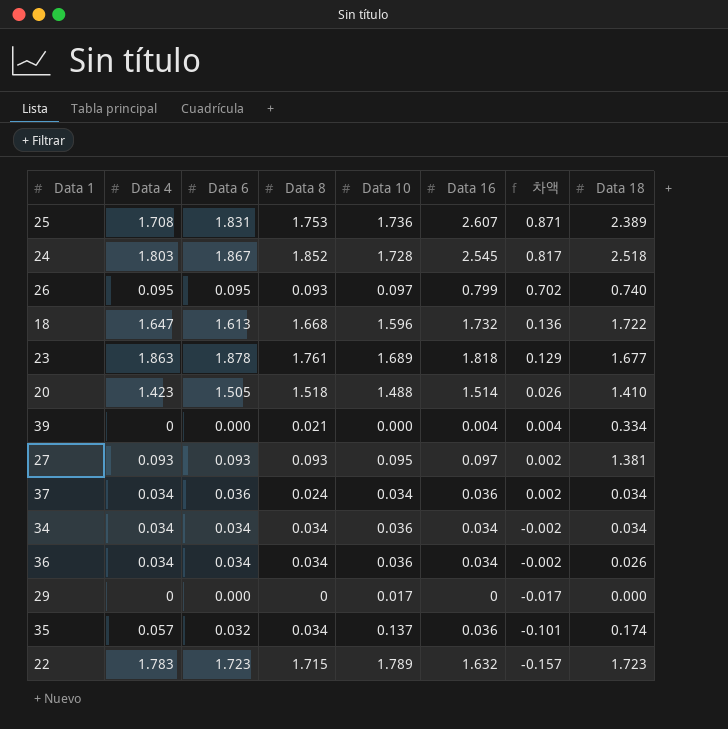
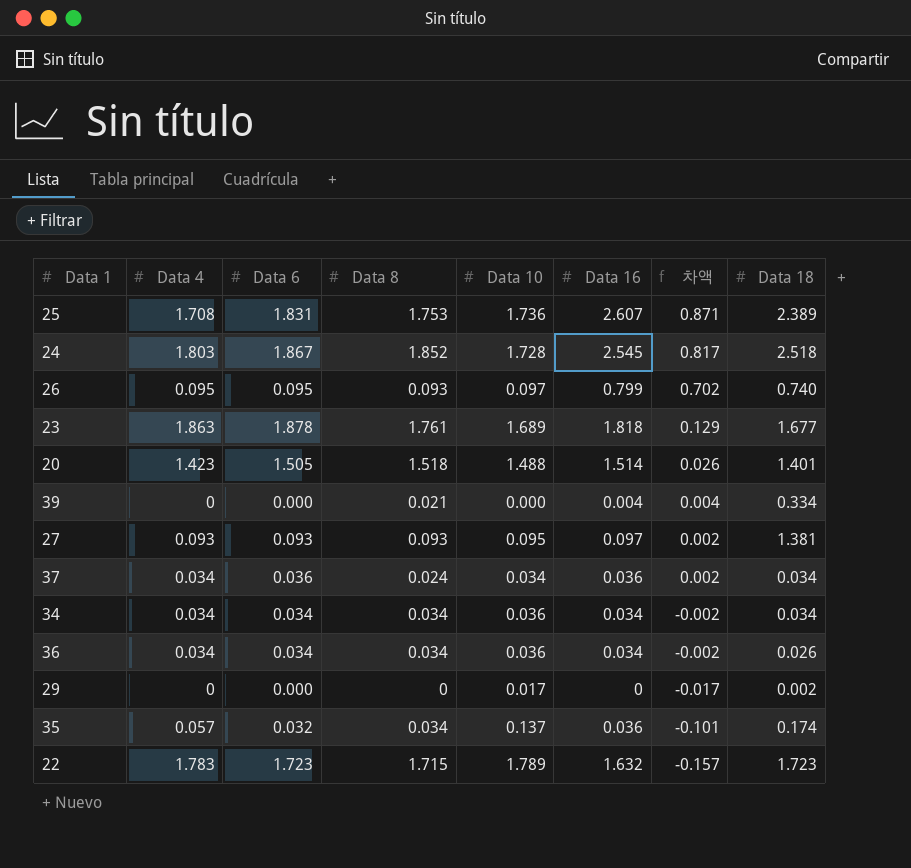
row 18: 1.647 | 1.613 | 1.668 | 1.596 | 1.732 | 0.136 | 1.722 -> none
20 | Data 18: 1.410 -> 1.401
29 | Data 18: 0.000 -> 0.002

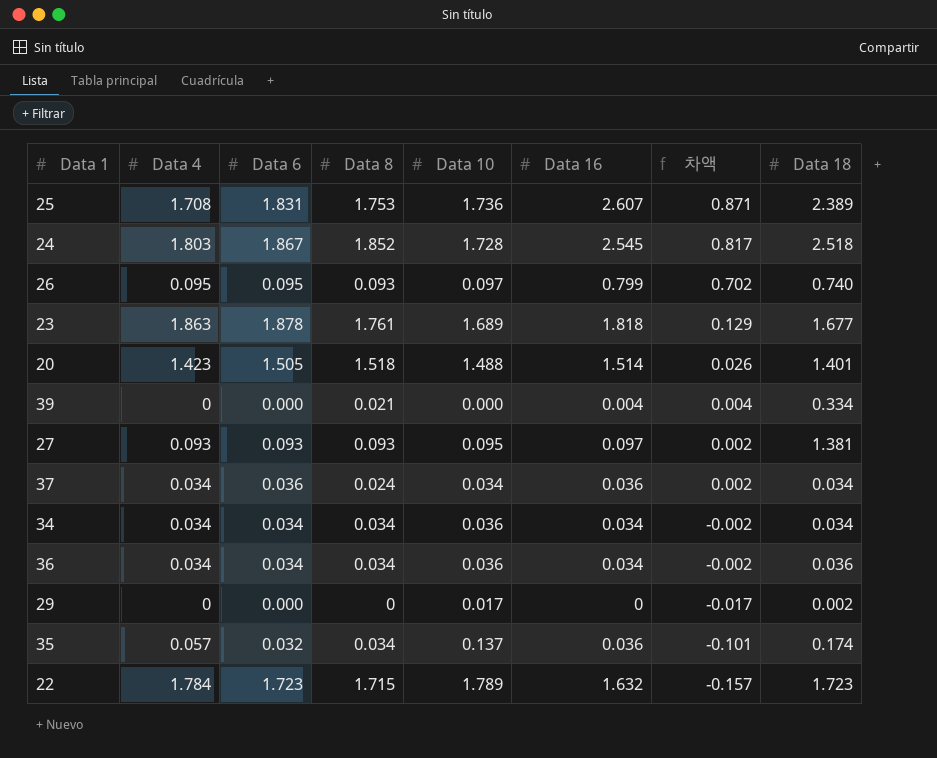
36 | Data 18: 0.026 -> 0.036
22 | Data 4: 1.783 -> 1.784

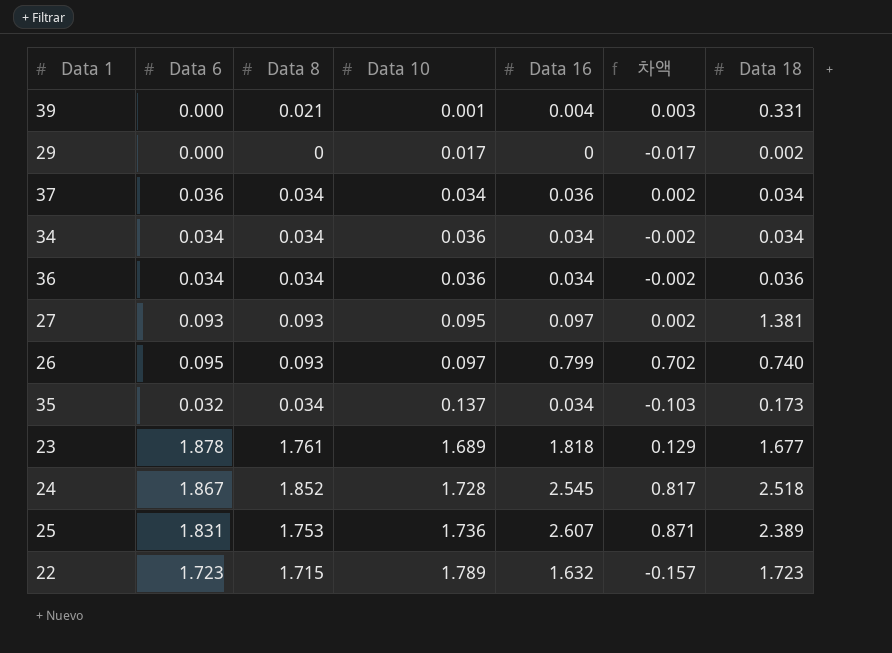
row order: 차액 descending -> Data 10 ascending
column Data 4 | position: 2 -> none
row 20: 1.423 | 1.505 | 1.518 | 1.488 | 1.514 | 0.026 | 1.401 -> none
39 | Data 10: 0.000 -> 0.001
39 | 차액: 0.004 -> 0.003
39 | Data 18: 0.334 -> 0.331
37 | Data 8: 0.024 -> 0.034
35 | Data 16: 0.036 -> 0.034
35 | 차액: -0.101 -> -0.103
35 | Data 18: 0.174 -> 0.173

